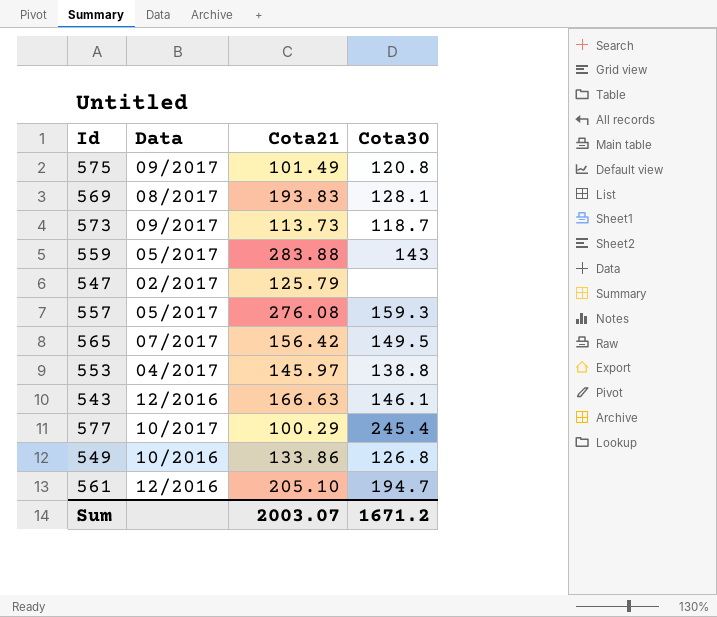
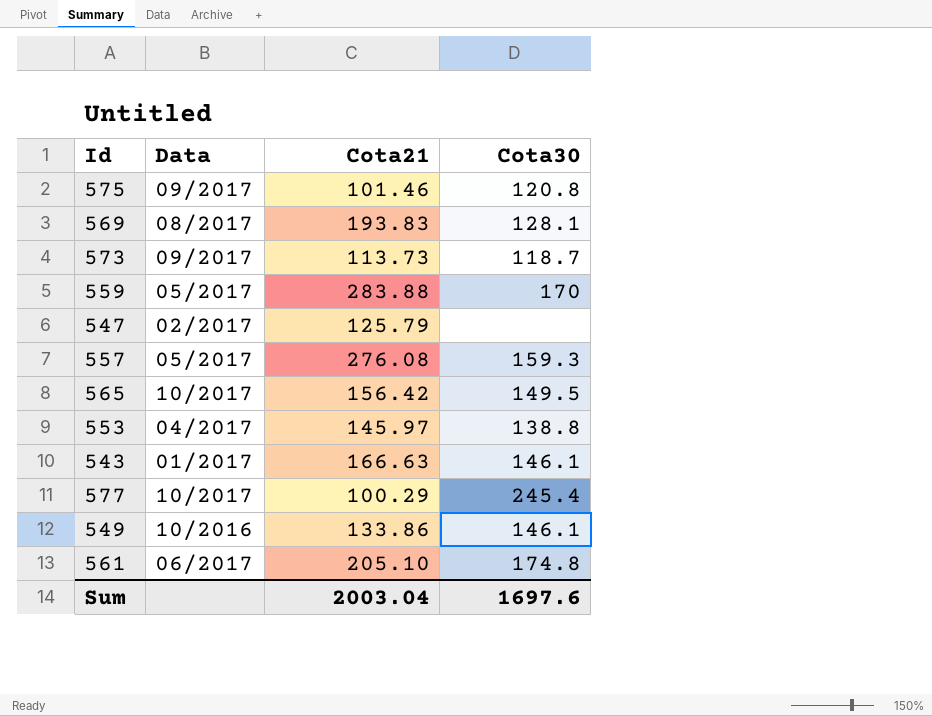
575 | Cota21: 101.49 -> 101.46
559 | Cota30: 143 -> 170
565 | Data: 07/2017 -> 10/2017
543 | Data: 12/2016 -> 01/2017
549 | Cota30: 126.8 -> 146.1
561 | Data: 12/2016 -> 06/2017
561 | Cota30: 194.7 -> 174.8
Sum | Cota21: 2003.07 -> 2003.04
Sum | Cota30: 1671.2 -> 1697.6

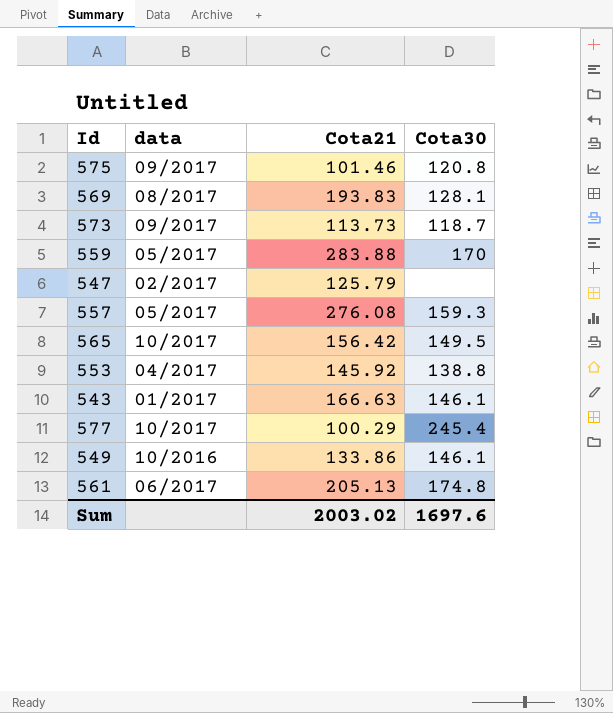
column name: Data -> data
553 | Cota21: 145.97 -> 145.92
561 | Cota21: 205.10 -> 205.13
Sum | Cota21: 2003.04 -> 2003.02

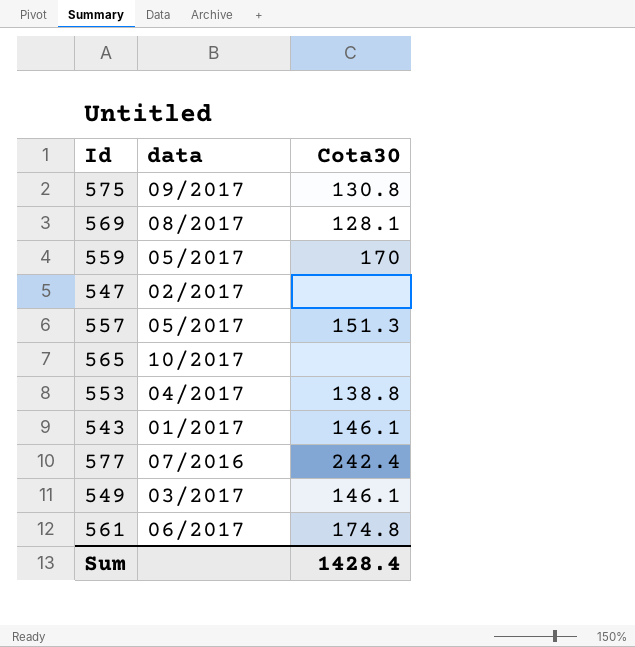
column Cota21 | position: 3 -> none
row 573: 09/2017 | 113.73 | 118.7 -> none
575 | Cota30: 120.8 -> 130.8
557 | Cota30: 159.3 -> 151.3
565 | Cota30: 149.5 -> none
577 | data: 10/2017 -> 07/2016
577 | Cota30: 245.4 -> 242.4
549 | data: 10/2016 -> 03/2017
Sum | Cota30: 1697.6 -> 1428.4

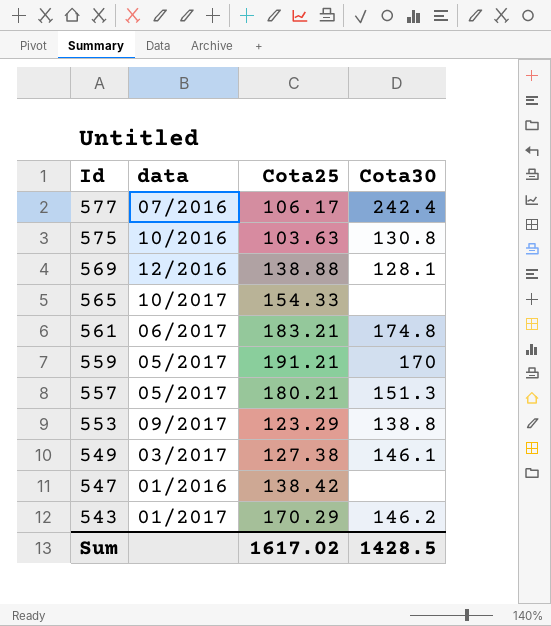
row order: none -> Id descending
column Cota25 | position: none -> 3
575 | data: 09/2017 -> 10/2016
569 | data: 08/2017 -> 12/2016
553 | data: 04/2017 -> 09/2017
547 | data: 02/2017 -> 01/2016
543 | Cota30: 146.1 -> 146.2
Sum | Cota30: 1428.4 -> 1428.5

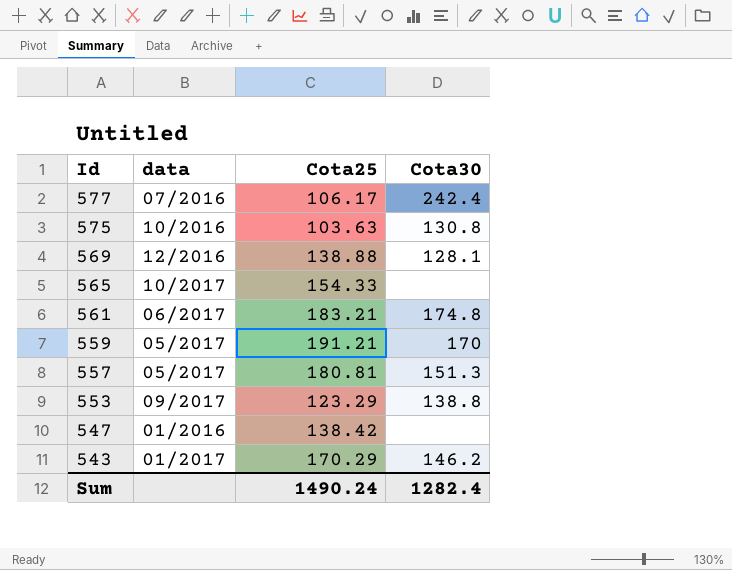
row 549: 03/2017 | 127.38 | 146.1 -> none
557 | Cota25: 180.21 -> 180.81
Sum | Cota25: 1617.02 -> 1490.24
Sum | Cota30: 1428.5 -> 1282.4

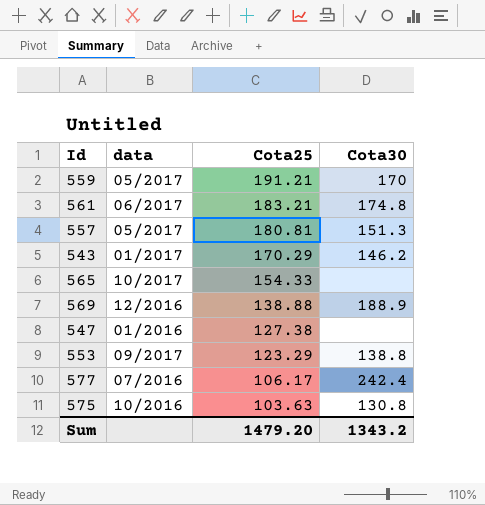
row order: Id descending -> Cota25 descending
569 | Cota30: 128.1 -> 188.9
547 | Cota25: 138.42 -> 127.38
Sum | Cota25: 1490.24 -> 1479.20
Sum | Cota30: 1282.4 -> 1343.2

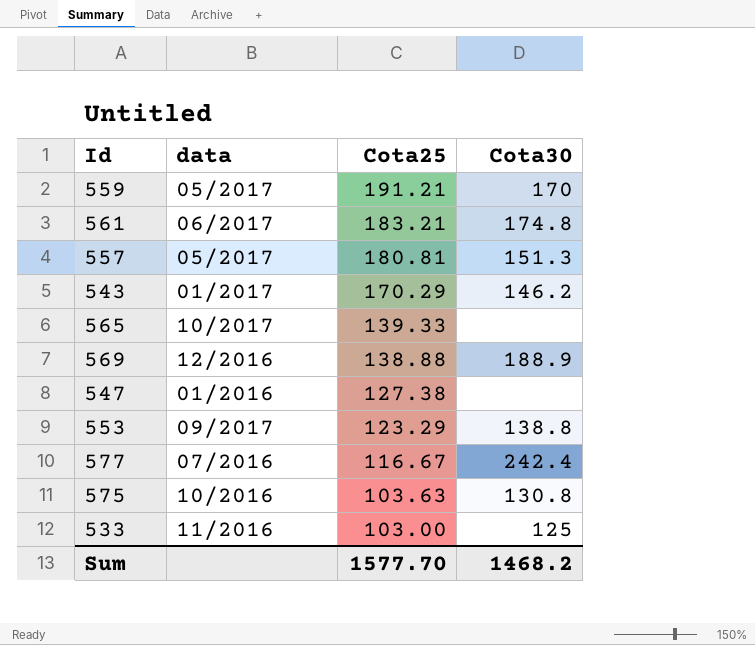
565 | Cota25: 154.33 -> 139.33
577 | Cota25: 106.17 -> 116.67
row 533: none -> 11/2016 | 103.00 | 125
Sum | Cota25: 1479.20 -> 1577.70
Sum | Cota30: 1343.2 -> 1468.2

